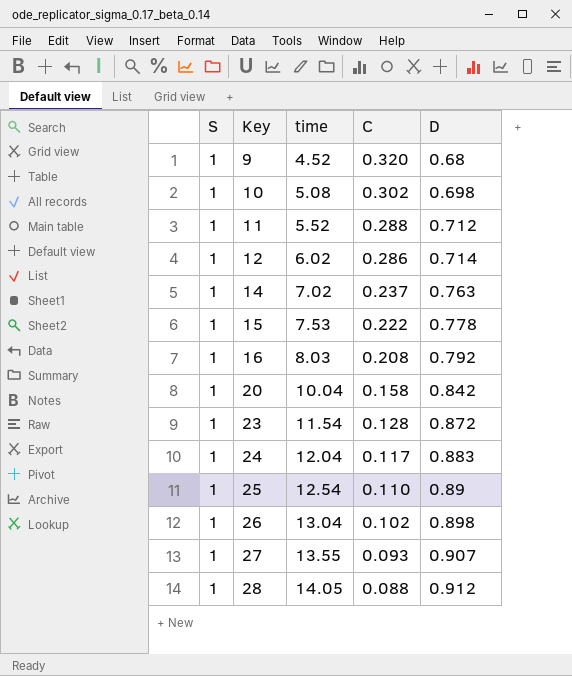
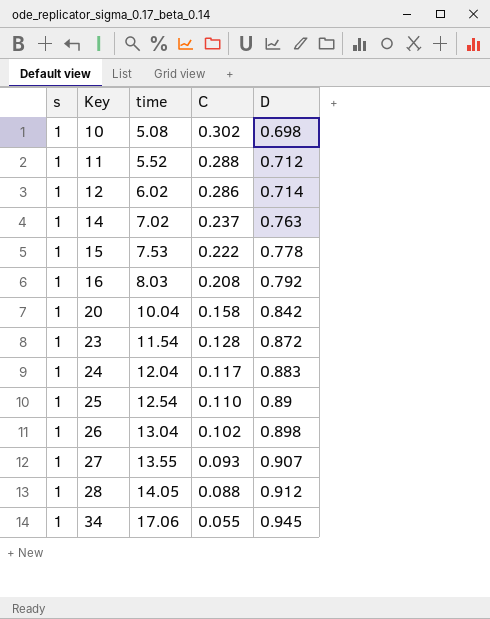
column name: S -> s
row 9: 1 | 4.52 | 0.320 | 0.68 -> none
row 34: none -> 1 | 17.06 | 0.055 | 0.945

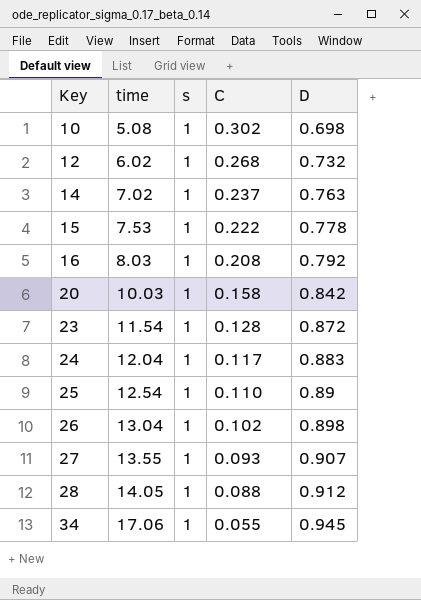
column s | position: 1 -> 3
row 11: 1 | 5.52 | 0.288 | 0.712 -> none
12 | C: 0.286 -> 0.268
12 | D: 0.714 -> 0.732
20 | time: 10.04 -> 10.03

